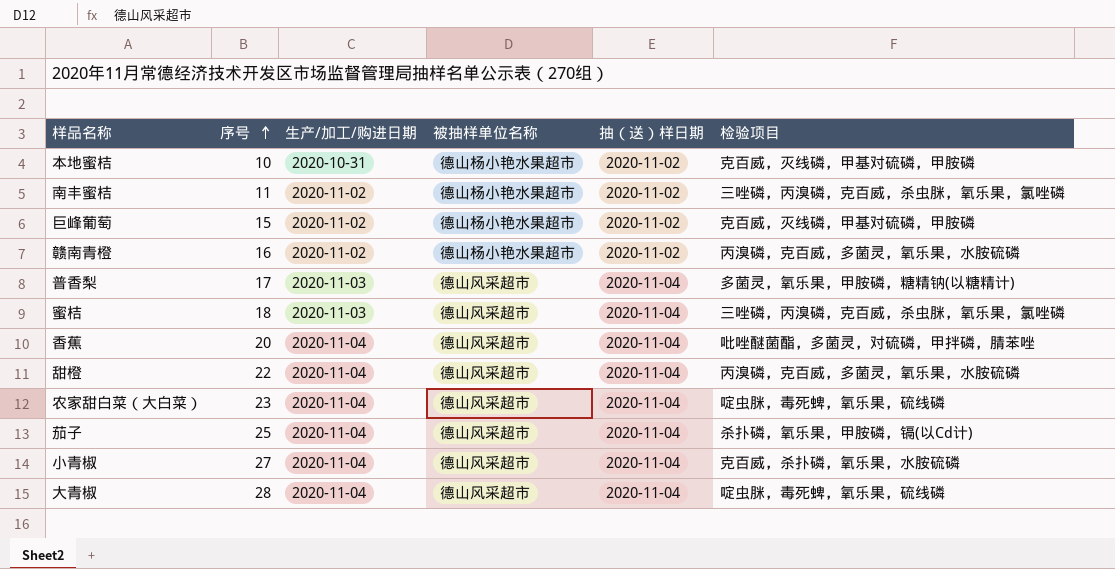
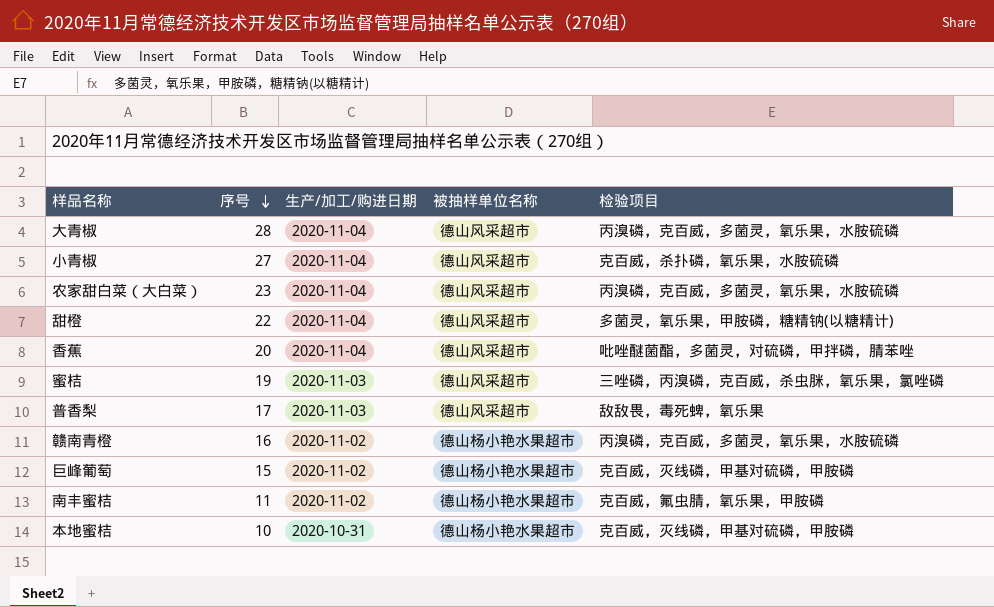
row order: 序号 ascending -> 序号 descending
column 抽（送）样日期 | position: 5 -> none
row 茄子: 25 | 2020-11-04 | 德山风采超市 | 2020-11-04 | 杀扑磷，氧乐果，甲胺磷，镉(以Cd计) -> none
大青椒 | 检验项目: 啶虫脒，毒死蜱，氧乐果，硫线磷 -> 丙溴磷，克百威，多菌灵，氧乐果，水胺硫磷
农家甜白菜（大白菜） | 检验项目: 啶虫脒，毒死蜱，氧乐果，硫线磷 -> 丙溴磷，克百威，多菌灵，氧乐果，水胺硫磷
甜橙 | 检验项目: 丙溴磷，克百威，多菌灵，氧乐果，水胺硫磷 -> 多菌灵，氧乐果，甲胺磷，糖精钠(以糖精计)
蜜桔 | 序号: 18 -> 19
普香梨 | 检验项目: 多菌灵，氧乐果，甲胺磷，糖精钠(以糖精计) -> 敌敌畏，毒死蜱，氧乐果
南丰蜜桔 | 检验项目: 三唑磷，丙溴磷，克百威，杀虫脒，氧乐果，氯唑磷 -> 克百威，氟虫腈，氧乐果，甲胺磷

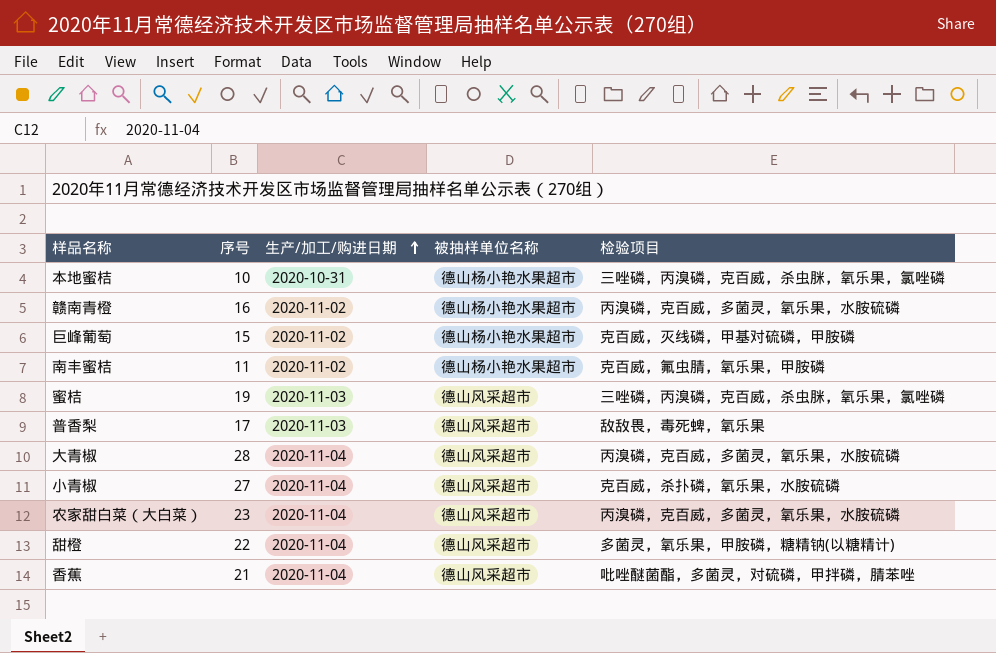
row order: 序号 descending -> 生产/加工/购进日期 ascending
本地蜜桔 | 检验项目: 克百威，灭线磷，甲基对硫磷，甲胺磷 -> 三唑磷，丙溴磷，克百威，杀虫脒，氧乐果，氯唑磷
香蕉 | 序号: 20 -> 21

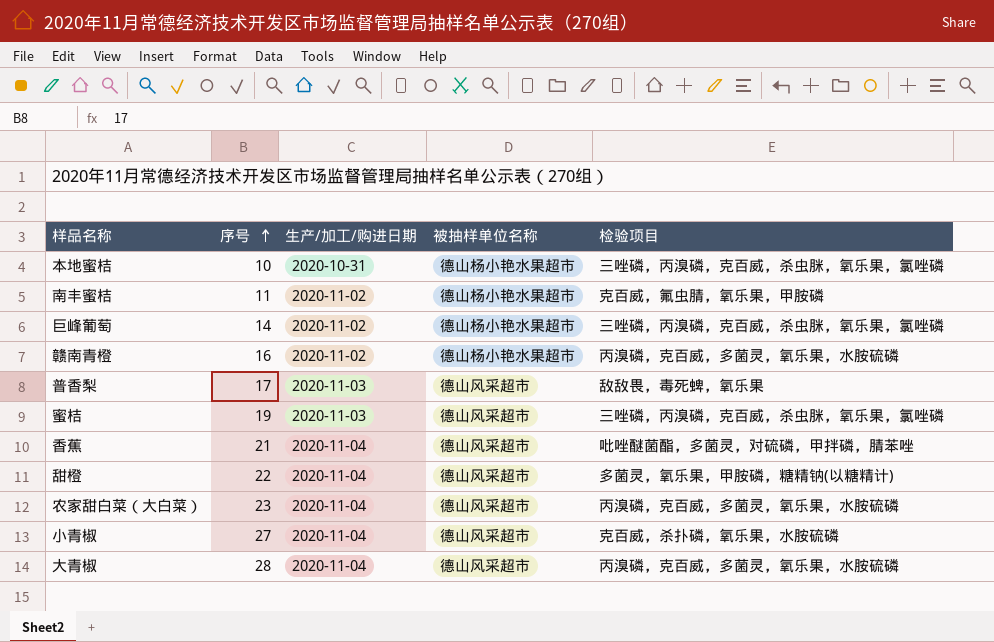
row order: 生产/加工/购进日期 ascending -> 序号 ascending
巨峰葡萄 | 序号: 15 -> 14
巨峰葡萄 | 检验项目: 克百威，灭线磷，甲基对硫磷，甲胺磷 -> 三唑磷，丙溴磷，克百威，杀虫脒，氧乐果，氯唑磷

